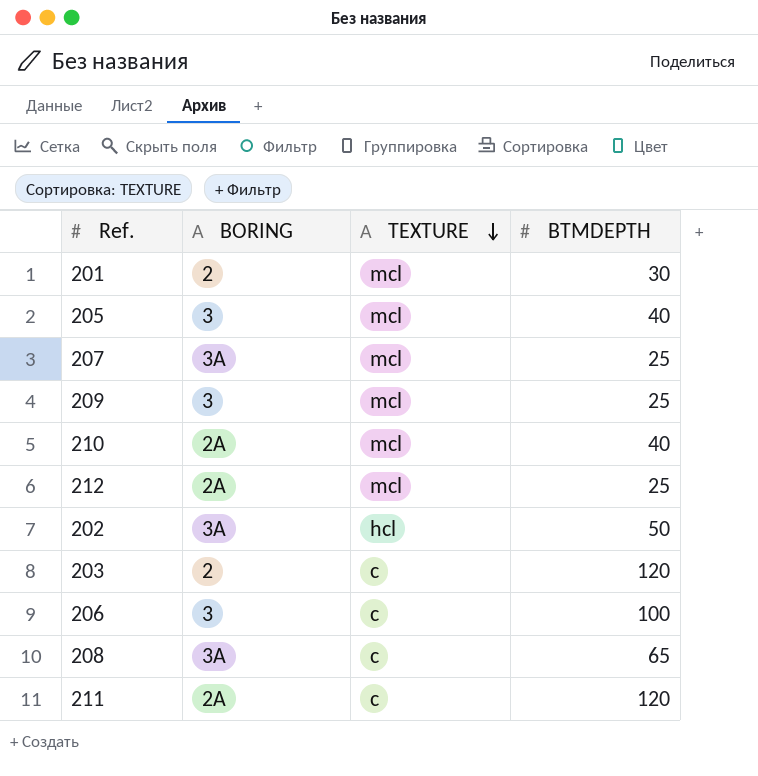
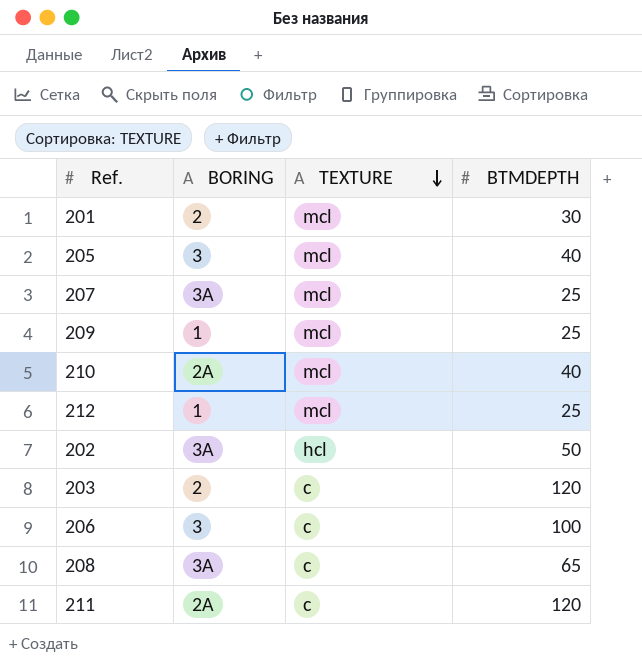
209 | BORING: 3 -> 1
212 | BORING: 2A -> 1

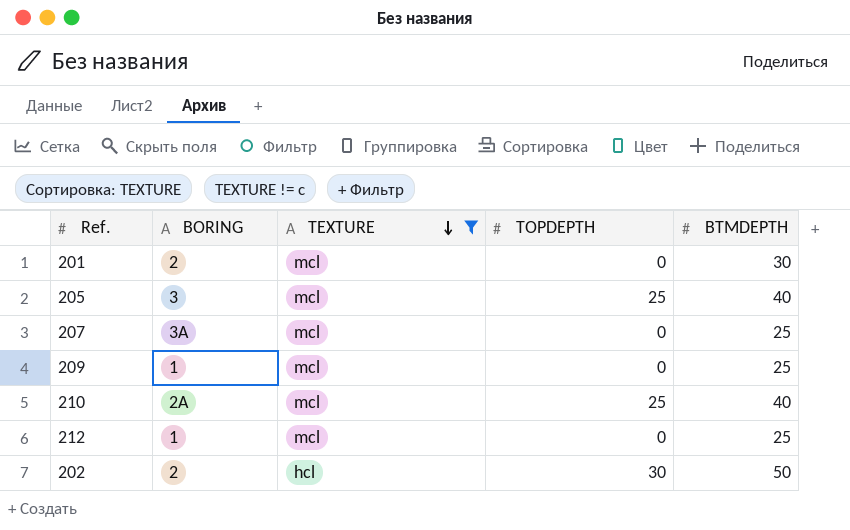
filter: none -> TEXTURE != c
column TOPDEPTH | position: none -> 4
202 | BORING: 3A -> 2

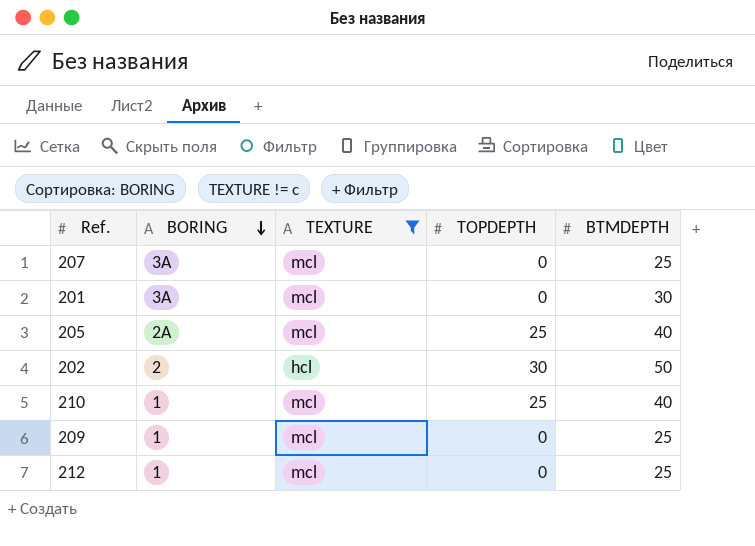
row order: TEXTURE descending -> BORING descending
201 | BORING: 2 -> 3A
205 | BORING: 3 -> 2A
210 | BORING: 2A -> 1

